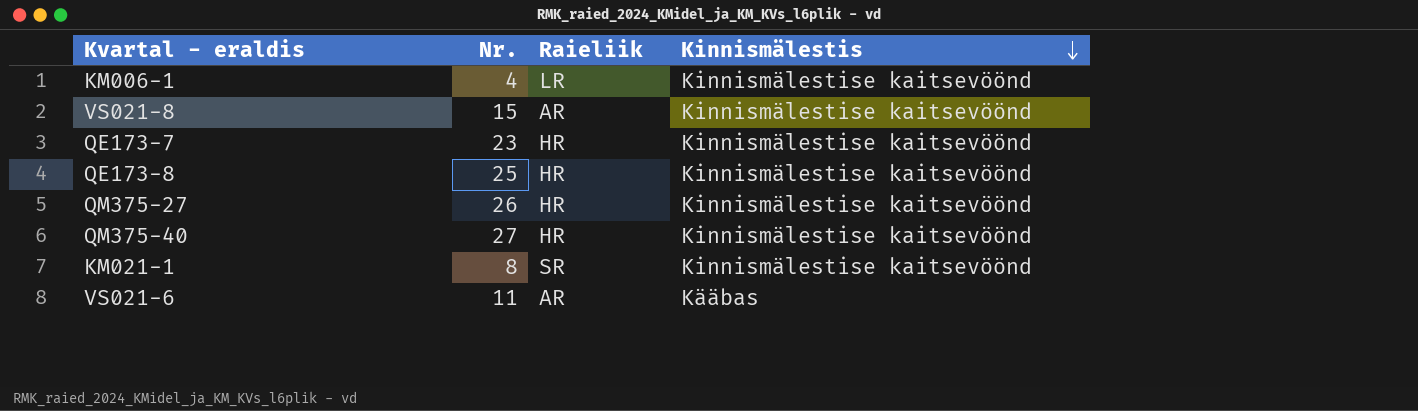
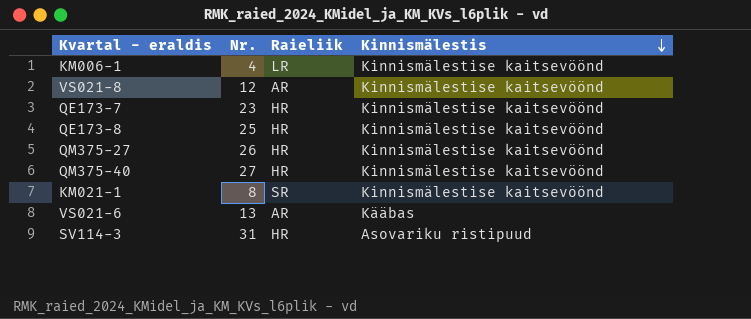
VS021-8 | Nr.: 15 -> 12
VS021-6 | Nr.: 11 -> 13
row SV114-3: none -> 31 | HR | Asovariku ristipuud

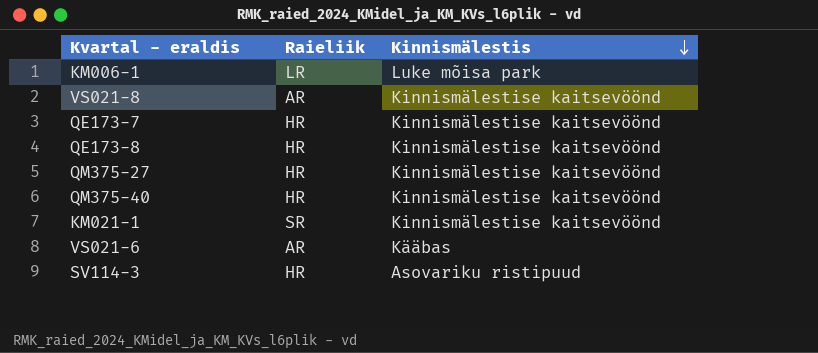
column Nr. | position: 2 -> none
KM006-1 | Kinnismälestis: Kinnismälestise kaitsevöönd -> Luke mõisa park

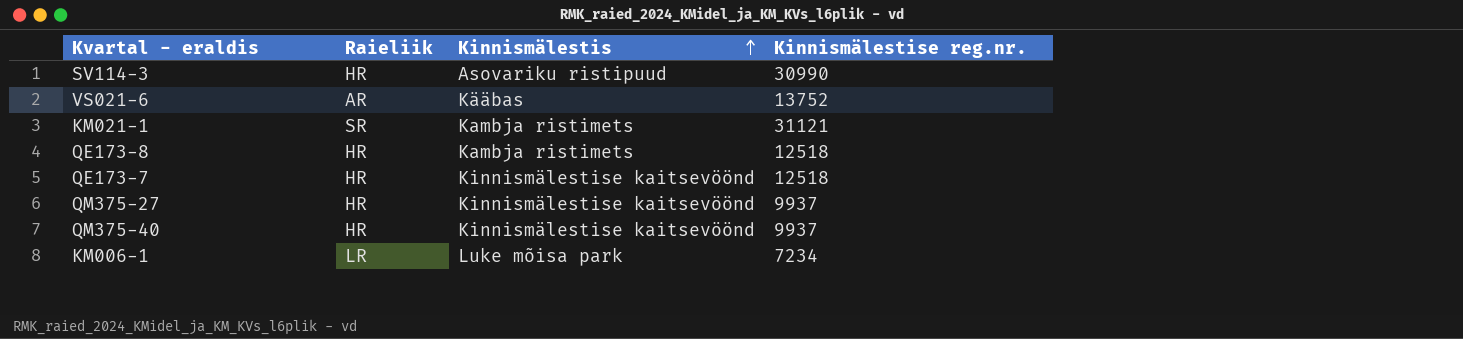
row order: Kinnismälestis descending -> Kinnismälestis ascending
column Kinnismälestise reg.nr. | position: none -> 4
row VS021-8: AR | Kinnismälestise kaitsevöönd -> none
KM021-1 | Kinnismälestis: Kinnismälestise kaitsevöönd -> Kambja ristimets
QE173-8 | Kinnismälestis: Kinnismälestise kaitsevöönd -> Kambja ristimets

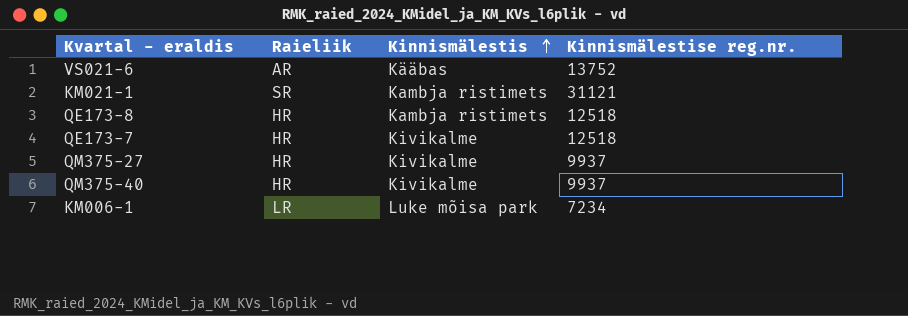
row SV114-3: HR | Asovariku ristipuud | 30990 -> none
QE173-7 | Kinnismälestis: Kinnismälestise kaitsevöönd -> Kivikalme
QM375-27 | Kinnismälestis: Kinnismälestise kaitsevöönd -> Kivikalme
QM375-40 | Kinnismälestis: Kinnismälestise kaitsevöönd -> Kivikalme

